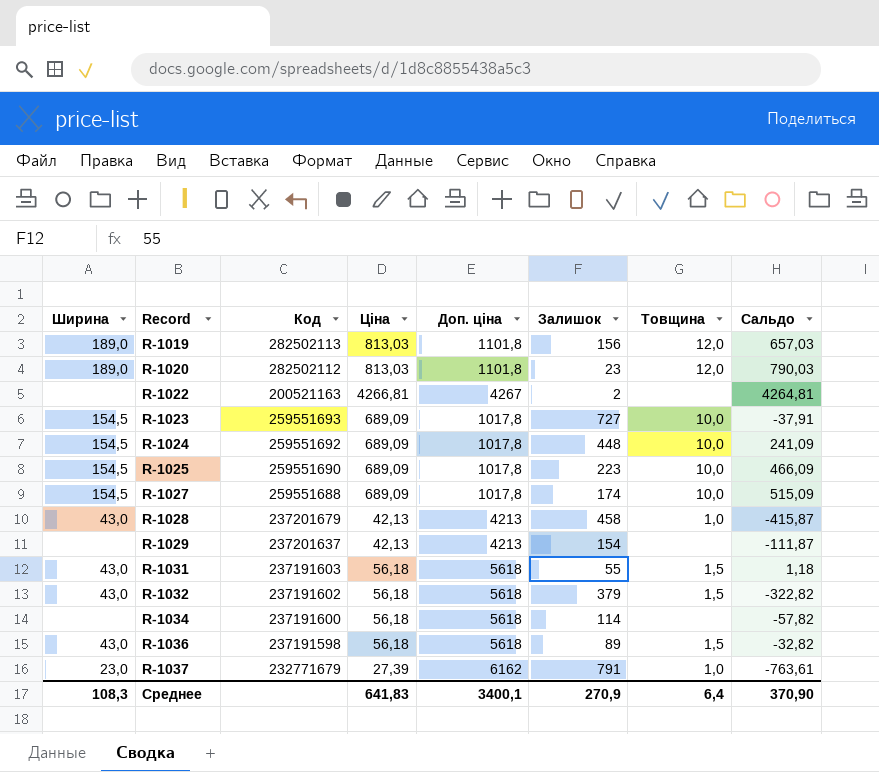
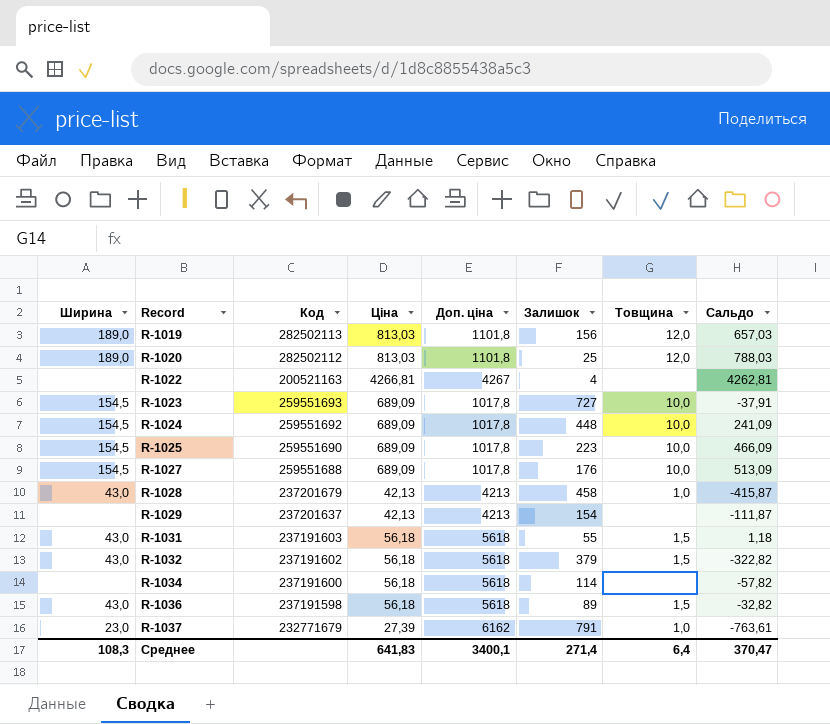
R-1020 | Залишок: 23 -> 25
R-1020 | Сальдо: 790,03 -> 788,03
R-1022 | Залишок: 2 -> 4
R-1022 | Сальдо: 4264,81 -> 4262,81
R-1027 | Залишок: 174 -> 176
R-1027 | Сальдо: 515,09 -> 513,09
Среднее | Залишок: 270,9 -> 271,4
Среднее | Сальдо: 370,90 -> 370,47

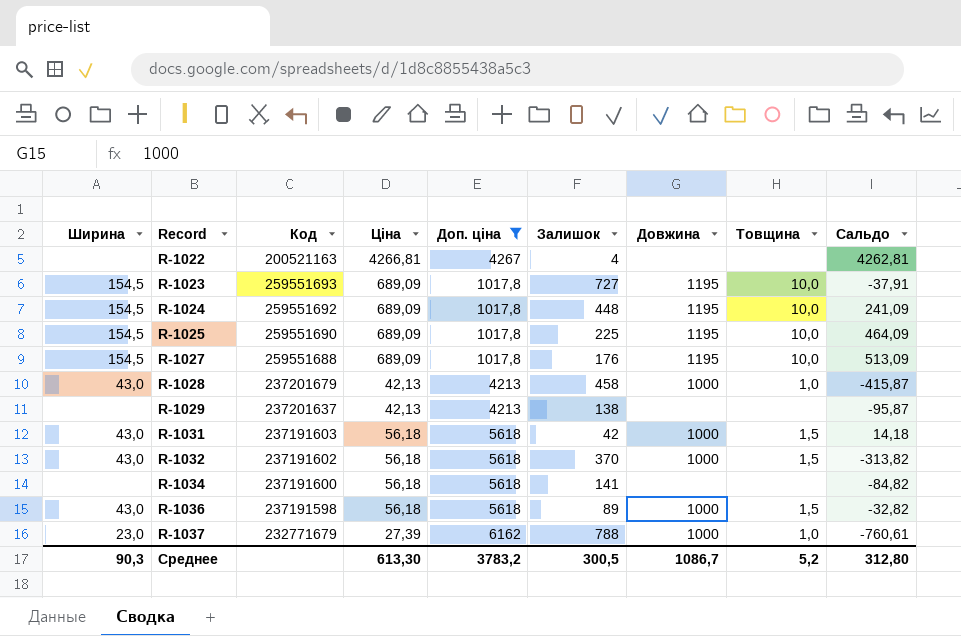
filter: none -> Доп. ціна != 1101,8
column Довжина | position: none -> 7
R-1025 | Залишок: 223 -> 225
R-1025 | Сальдо: 466,09 -> 464,09
R-1029 | Залишок: 154 -> 138
R-1029 | Сальдо: -111,87 -> -95,87
R-1031 | Залишок: 55 -> 42
R-1031 | Сальдо: 1,18 -> 14,18
R-1032 | Залишок: 379 -> 370
R-1032 | Сальдо: -322,82 -> -313,82
R-1034 | Залишок: 114 -> 141
R-1034 | Сальдо: -57,82 -> -84,82
R-1037 | Залишок: 791 -> 788
R-1037 | Сальдо: -763,61 -> -760,61
Среднее | Ширина: 108,3 -> 90,3
Среднее | Ціна: 641,83 -> 613,30
Среднее | Доп. ціна: 3400,1 -> 3783,2
Среднее | Залишок: 271,4 -> 300,5
Среднее | Товщина: 6,4 -> 5,2
Среднее | Сальдо: 370,47 -> 312,80

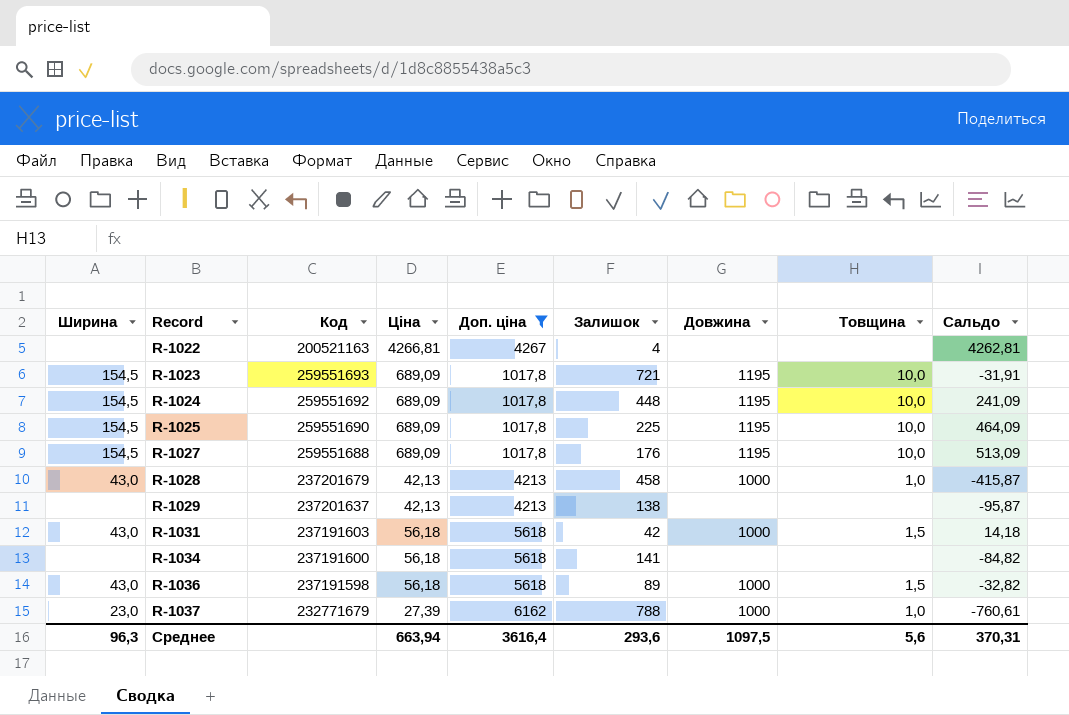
row R-1032: 43,0 | 237191602 | 56,18 | 5618 | 370 | 1000 | 1,5 | -313,82 -> none
R-1023 | Залишок: 727 -> 721
R-1023 | Сальдо: -37,91 -> -31,91
Среднее | Ширина: 90,3 -> 96,3
Среднее | Ціна: 613,30 -> 663,94
Среднее | Доп. ціна: 3783,2 -> 3616,4
Среднее | Залишок: 300,5 -> 293,6
Среднее | Довжина: 1086,7 -> 1097,5
Среднее | Товщина: 5,2 -> 5,6
Среднее | Сальдо: 312,80 -> 370,31

